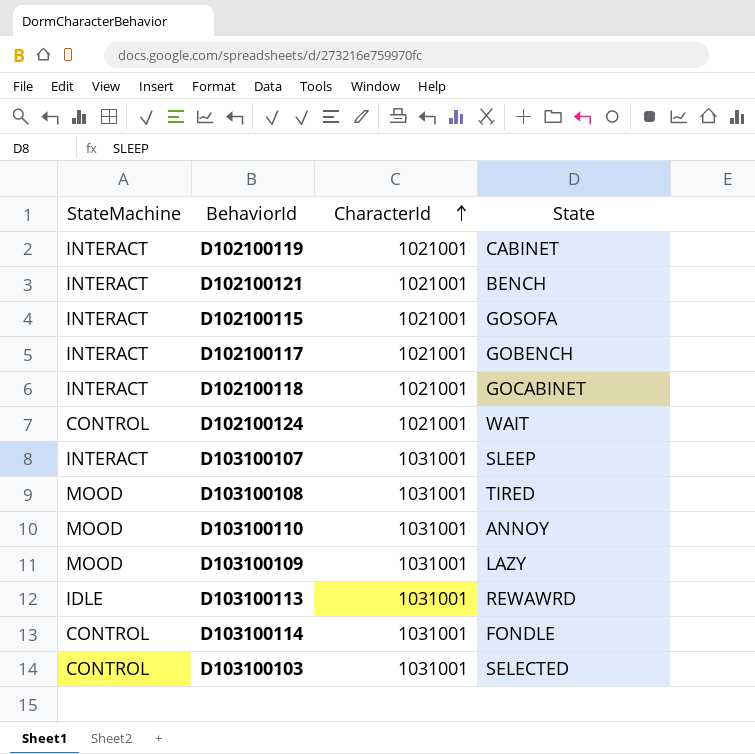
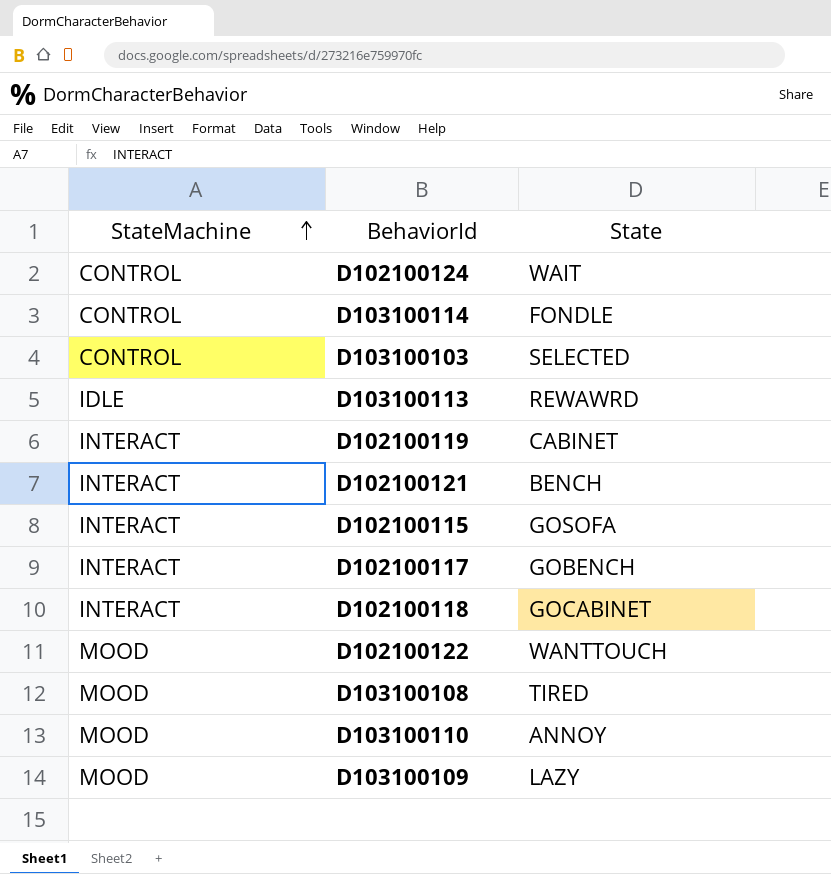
row order: CharacterId ascending -> StateMachine ascending
column CharacterId | position: 3 -> none
row D103100107: INTERACT | 1031001 | SLEEP -> none
row D102100122: none -> MOOD | WANTTOUCH

